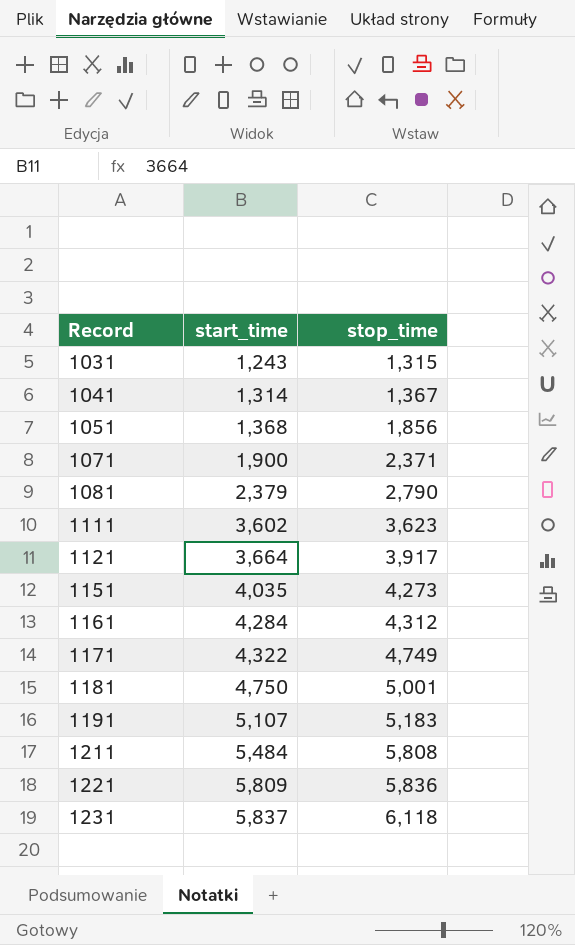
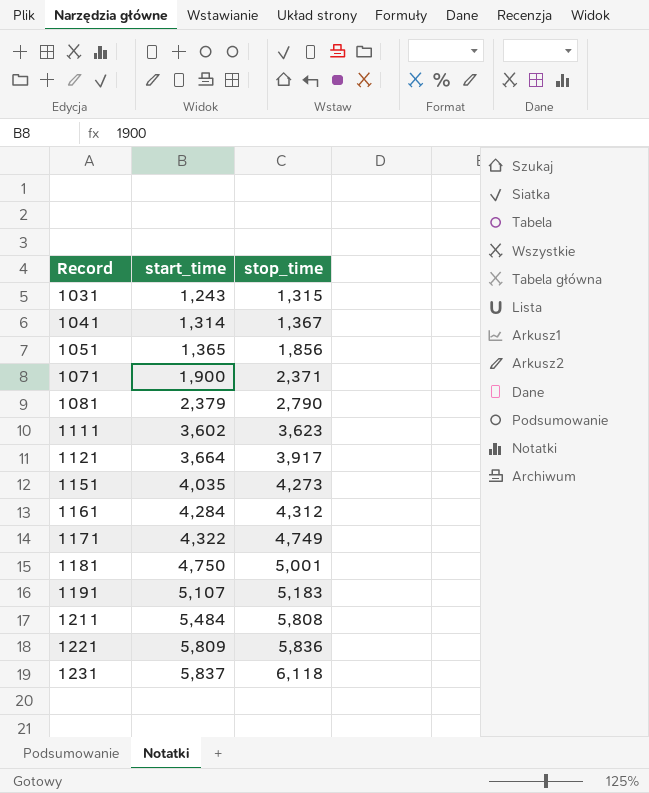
1051 | start_time: 1,368 -> 1,365

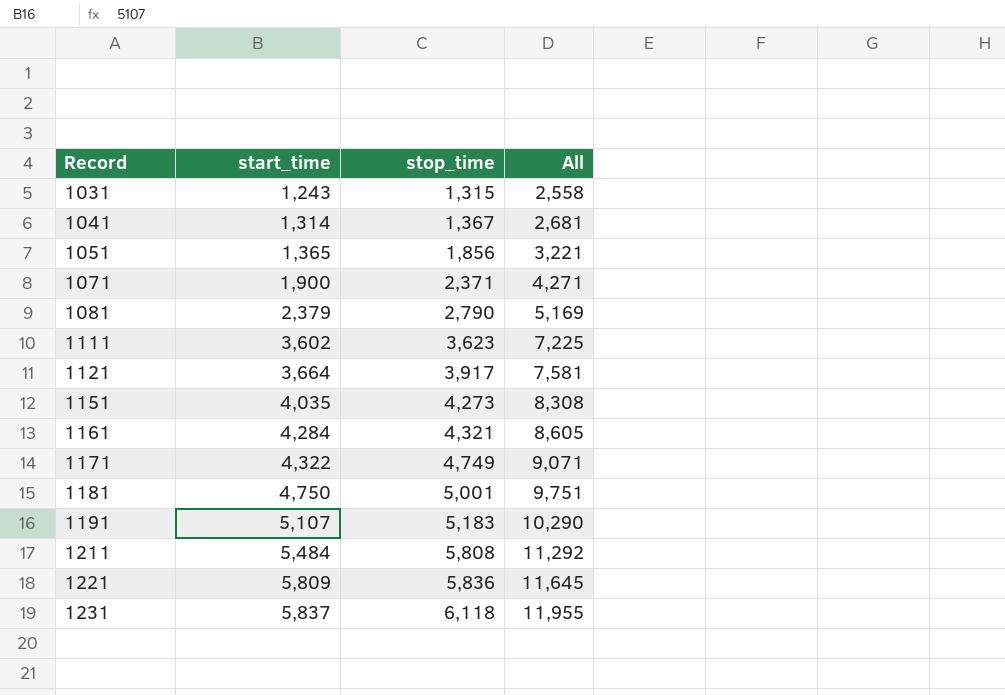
column All | formula: none -> [start_time] + [stop_time]
1161 | stop_time: 4,312 -> 4,321

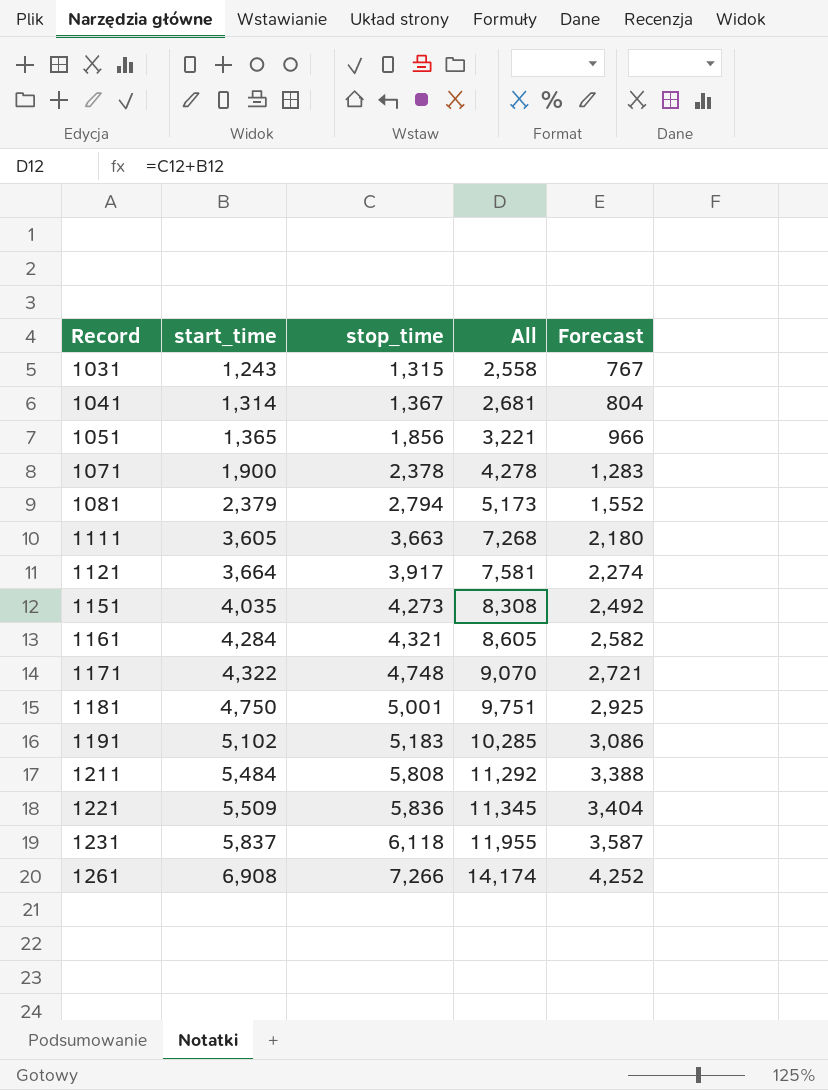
column Forecast | formula: none -> [All] * 0.3
1071 | stop_time: 2,371 -> 2,378
1071 | All: 4,271 -> 4,278
1081 | stop_time: 2,790 -> 2,794
1081 | All: 5,169 -> 5,173
1111 | start_time: 3,602 -> 3,605
1111 | stop_time: 3,623 -> 3,663
1111 | All: 7,225 -> 7,268
1171 | stop_time: 4,749 -> 4,748
1171 | All: 9,071 -> 9,070
1191 | start_time: 5,107 -> 5,102
1191 | All: 10,290 -> 10,285
1221 | start_time: 5,809 -> 5,509
1221 | All: 11,645 -> 11,345
row 1261: none -> 6,908 | 7,266 | 14,174 | 4,252

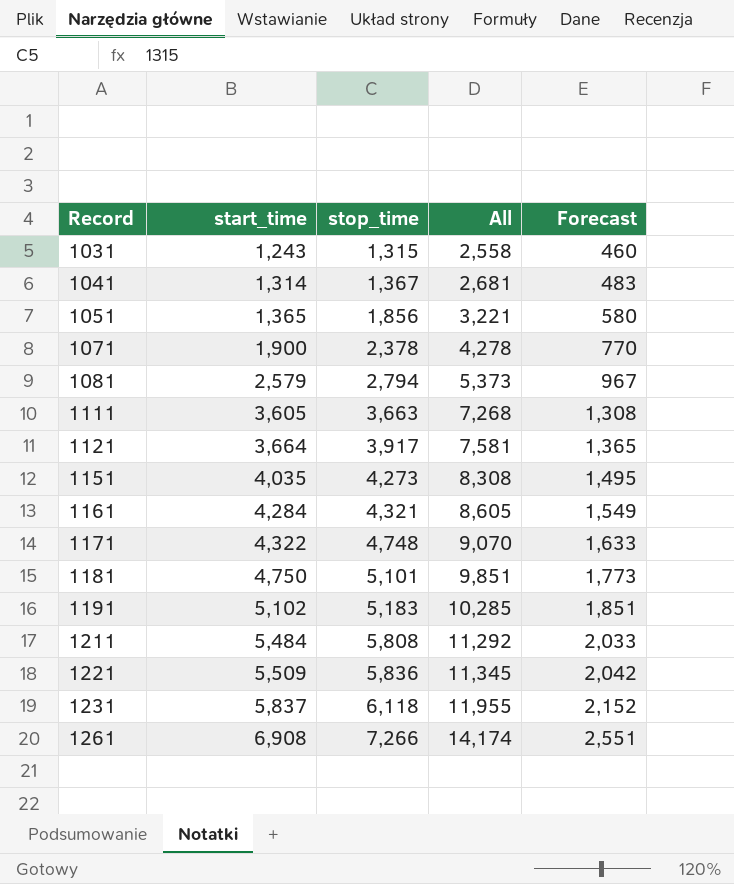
column Forecast | formula: [All] * 0.3 -> [All] * 0.18
1081 | start_time: 2,379 -> 2,579
1081 | All: 5,173 -> 5,373
1181 | stop_time: 5,001 -> 5,101
1181 | All: 9,751 -> 9,851

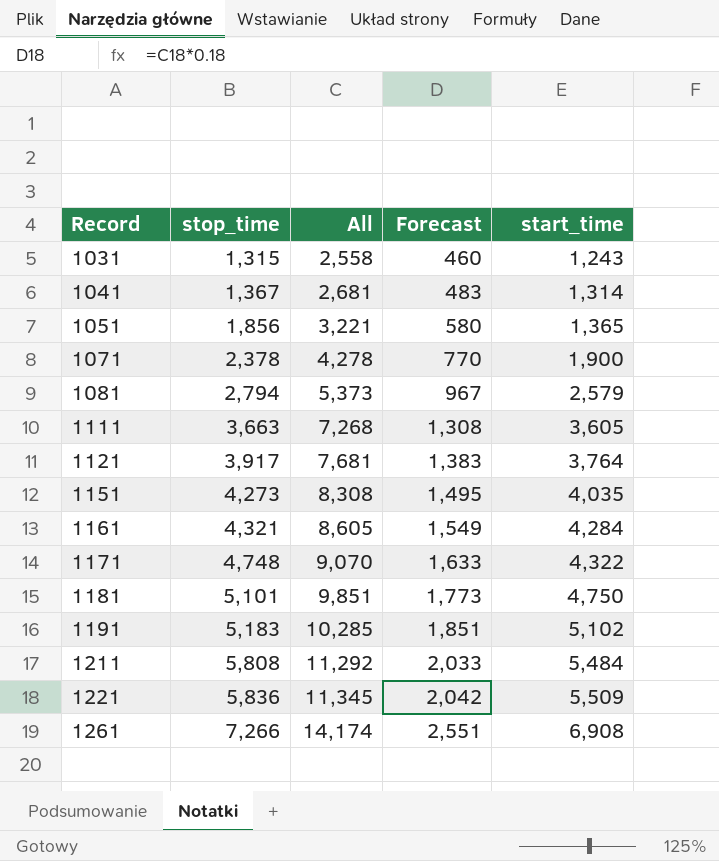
column start_time | position: 2 -> 5
row 1231: 5,837 | 6,118 | 11,955 | 2,152 -> none
1121 | All: 7,581 -> 7,681
1121 | Forecast: 1,365 -> 1,383
1121 | start_time: 3,664 -> 3,764

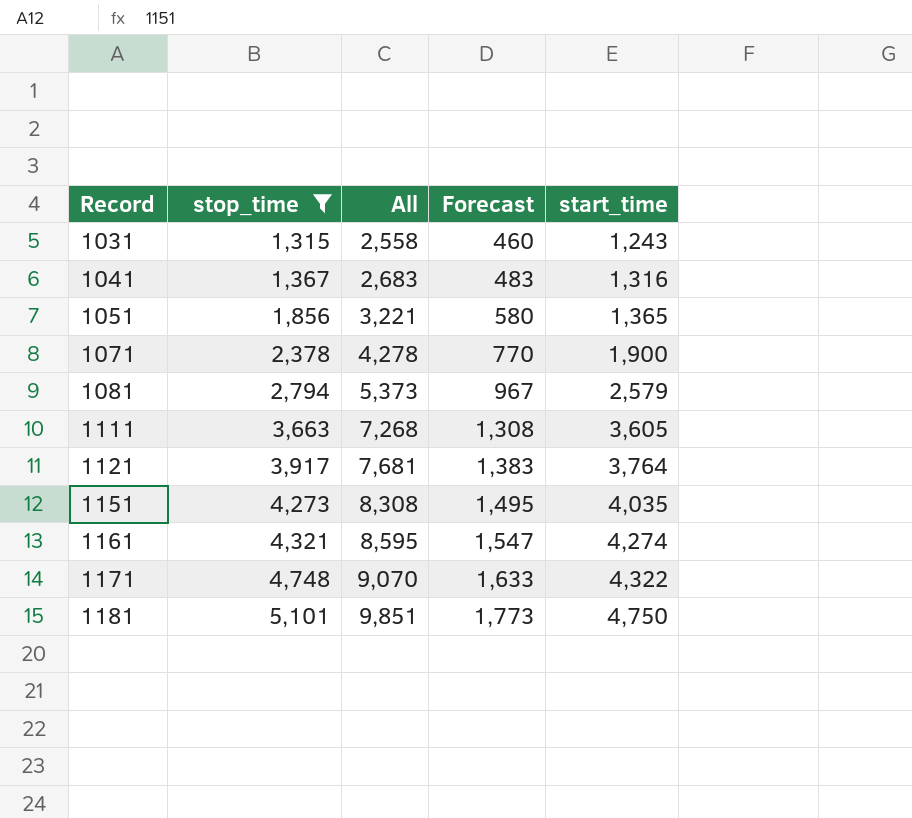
filter: none -> stop_time <= 5,101
1041 | All: 2,681 -> 2,683
1041 | start_time: 1,314 -> 1,316
1161 | All: 8,605 -> 8,595
1161 | Forecast: 1,549 -> 1,547
1161 | start_time: 4,284 -> 4,274

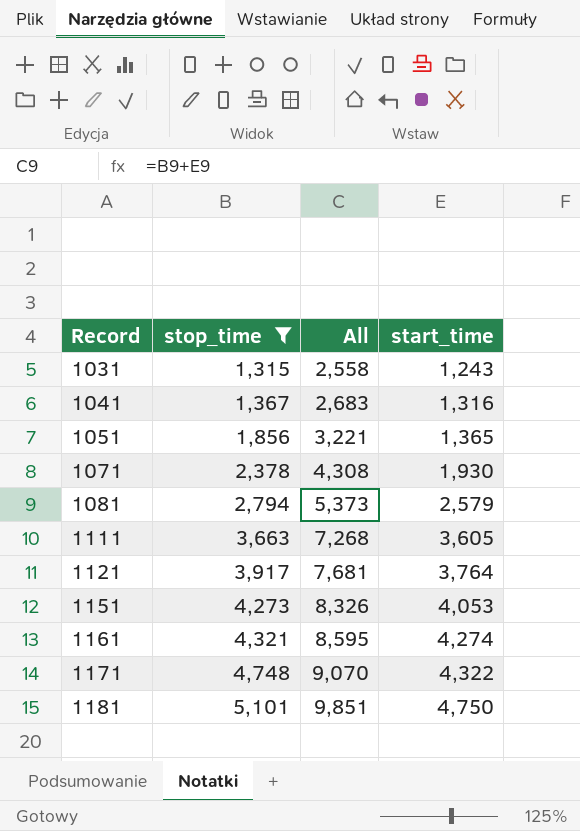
column Forecast | formula: [All] * 0.18 -> none
1071 | All: 4,278 -> 4,308
1071 | start_time: 1,900 -> 1,930
1151 | All: 8,308 -> 8,326
1151 | start_time: 4,035 -> 4,053

